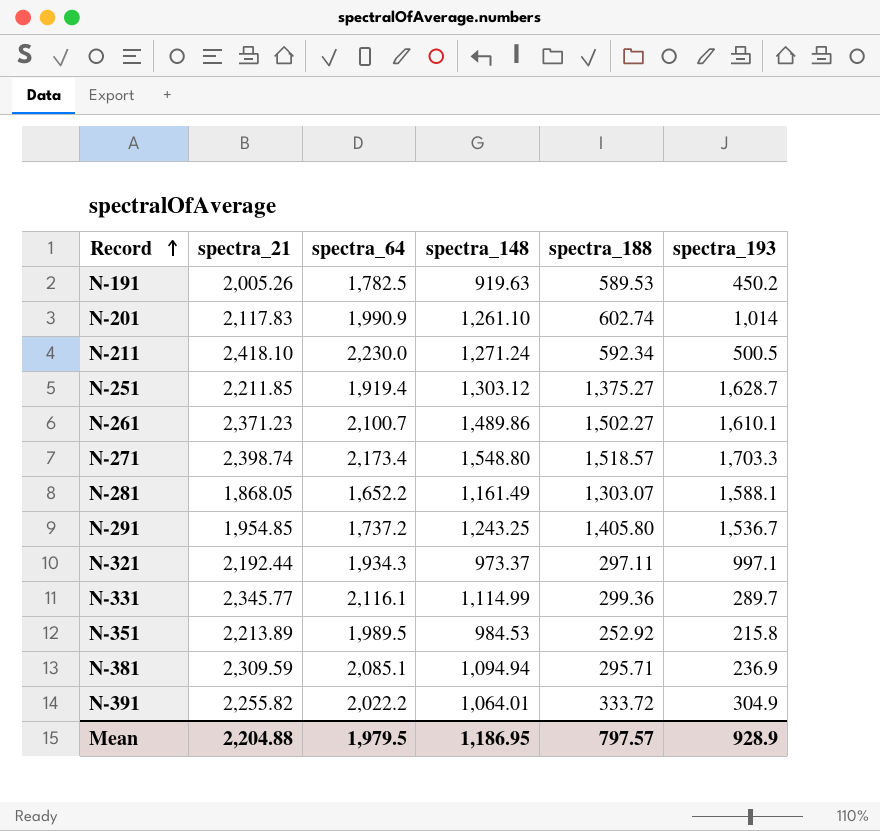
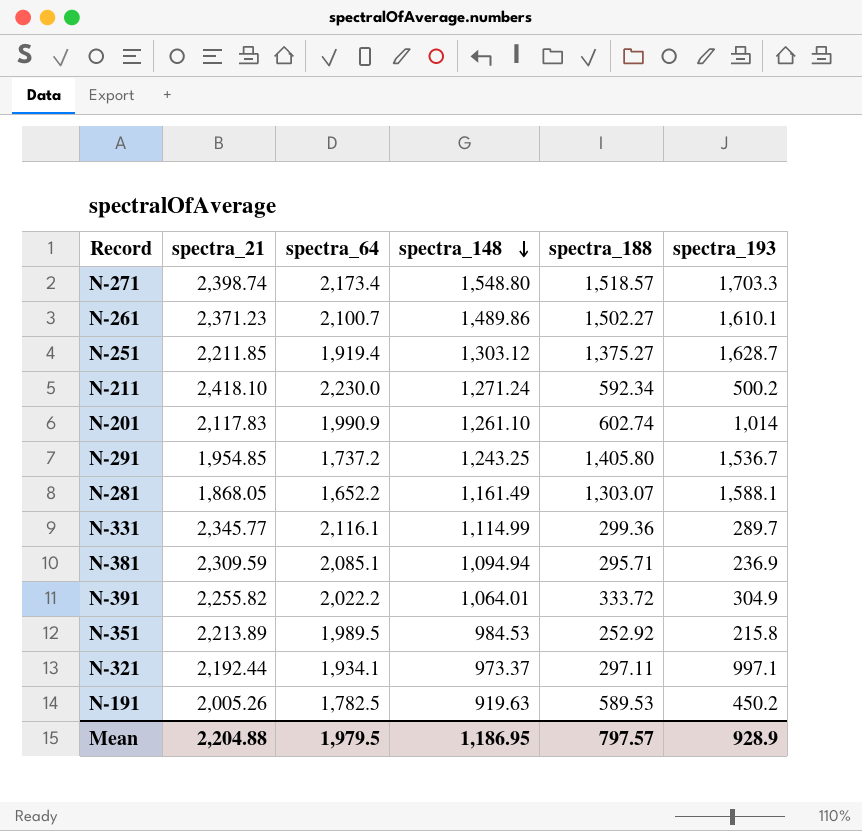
row order: Record ascending -> spectra_148 descending
N-211 | spectra_193: 500.5 -> 500.2
N-321 | spectra_64: 1,934.3 -> 1,934.1

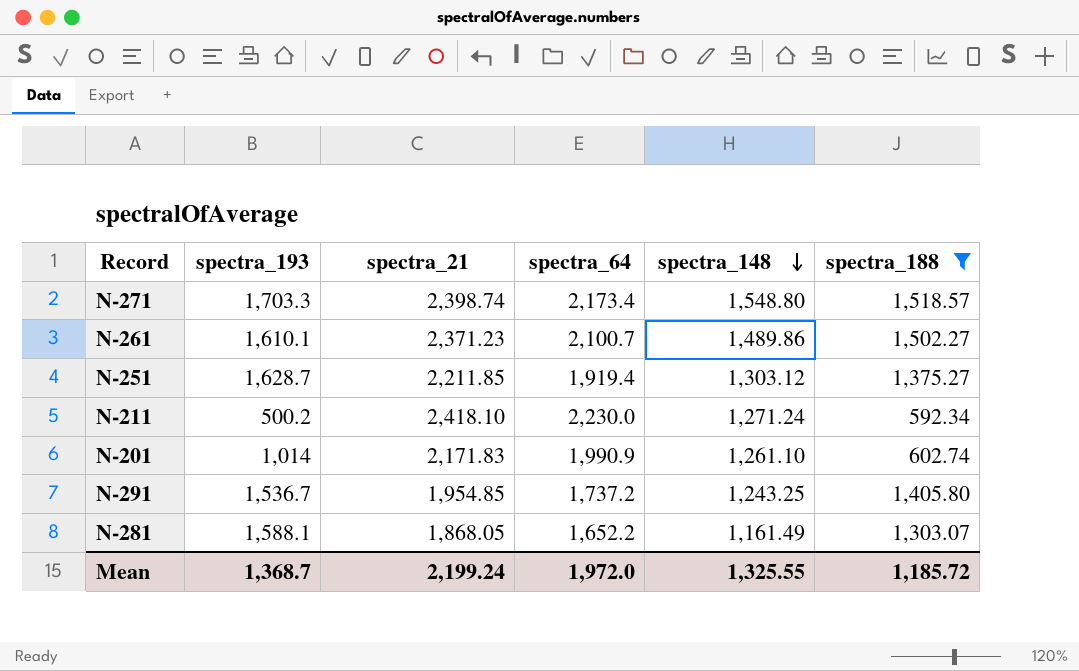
filter: none -> spectra_188 >= 592.34
column spectra_193 | position: 6 -> 2
N-201 | spectra_21: 2,117.83 -> 2,171.83
Mean | spectra_193: 928.9 -> 1,368.7
Mean | spectra_21: 2,204.88 -> 2,199.24
Mean | spectra_64: 1,979.5 -> 1,972.0
Mean | spectra_148: 1,186.95 -> 1,325.55
Mean | spectra_188: 797.57 -> 1,185.72

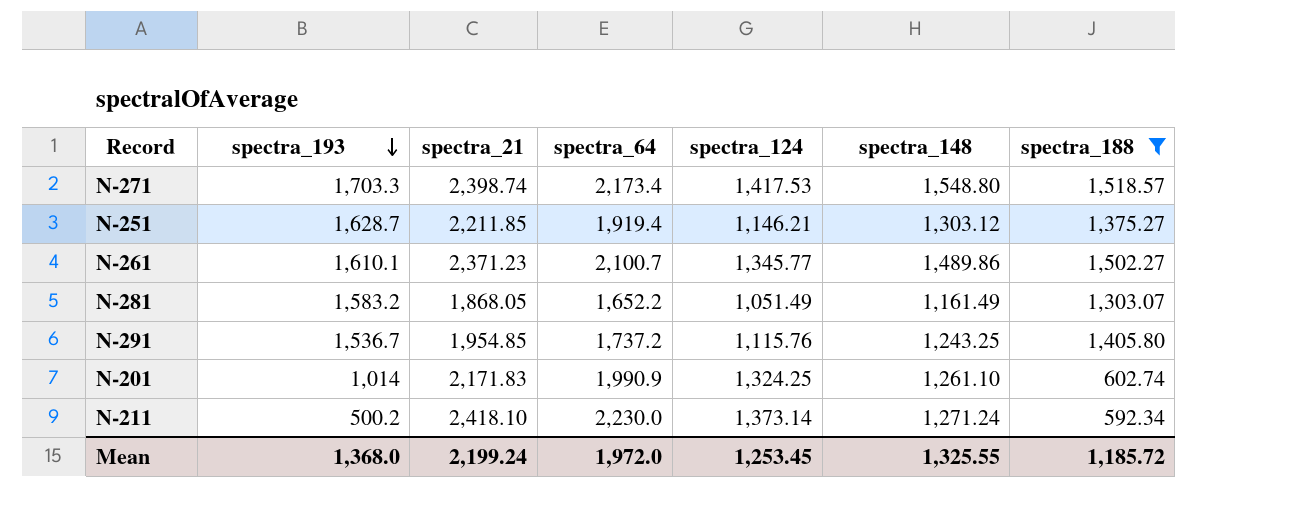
row order: spectra_148 descending -> spectra_193 descending
column spectra_124 | position: none -> 5
N-281 | spectra_193: 1,588.1 -> 1,583.2
Mean | spectra_193: 1,368.7 -> 1,368.0

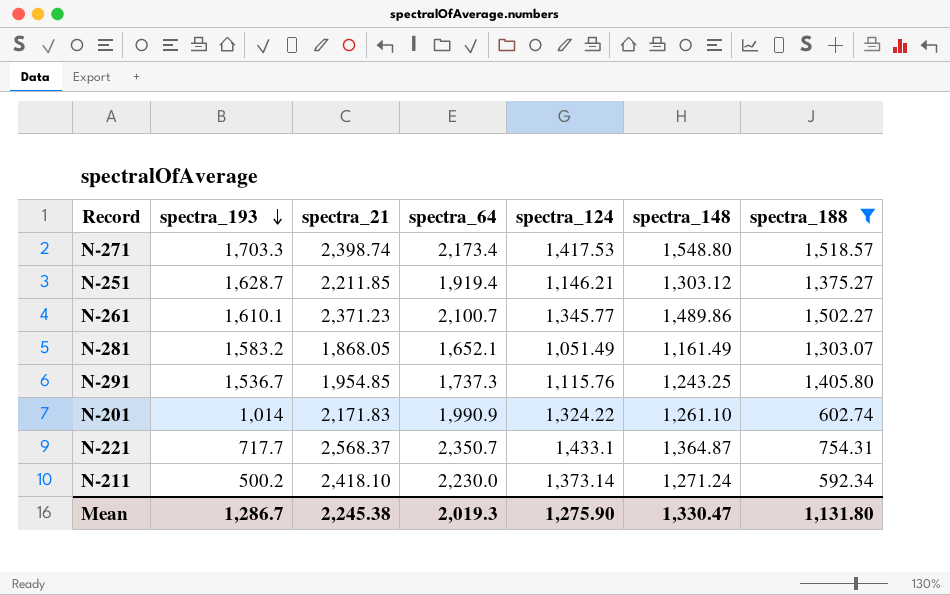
N-281 | spectra_64: 1,652.2 -> 1,652.1
N-291 | spectra_64: 1,737.2 -> 1,737.3
N-201 | spectra_124: 1,324.25 -> 1,324.22
row N-221: none -> 717.7 | 2,568.37 | 2,350.7 | 1,433.1 | 1,364.87 | 754.31
Mean | spectra_193: 1,368.0 -> 1,286.7
Mean | spectra_21: 2,199.24 -> 2,245.38
Mean | spectra_64: 1,972.0 -> 2,019.3
Mean | spectra_124: 1,253.45 -> 1,275.90
Mean | spectra_148: 1,325.55 -> 1,330.47
Mean | spectra_188: 1,185.72 -> 1,131.80

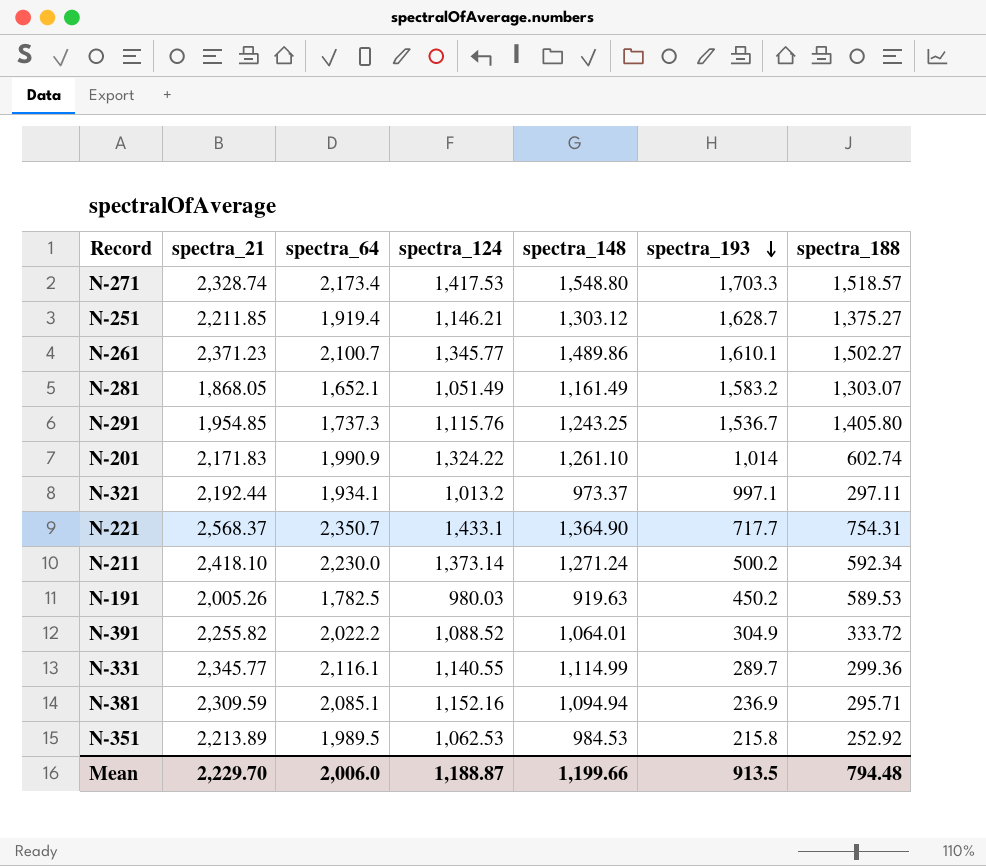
filter: spectra_188 >= 592.34 -> none
column spectra_193 | position: 2 -> 6
N-271 | spectra_21: 2,398.74 -> 2,328.74
N-221 | spectra_148: 1,364.87 -> 1,364.90
Mean | spectra_21: 2,245.38 -> 2,229.70
Mean | spectra_64: 2,019.3 -> 2,006.0
Mean | spectra_124: 1,275.90 -> 1,188.87
Mean | spectra_148: 1,330.47 -> 1,199.66
Mean | spectra_193: 1,286.7 -> 913.5
Mean | spectra_188: 1,131.80 -> 794.48

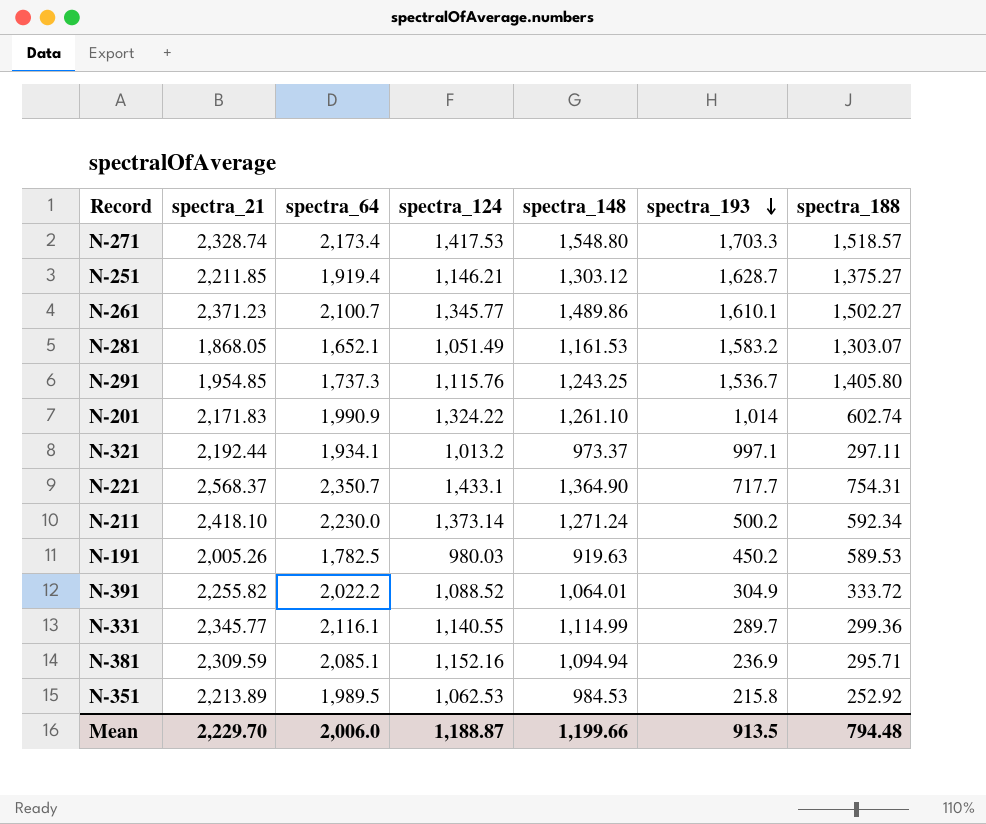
N-281 | spectra_148: 1,161.49 -> 1,161.53

